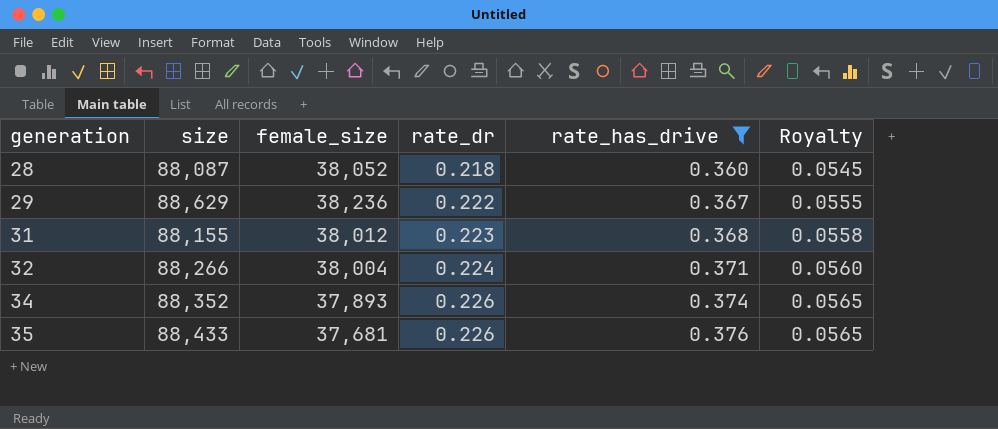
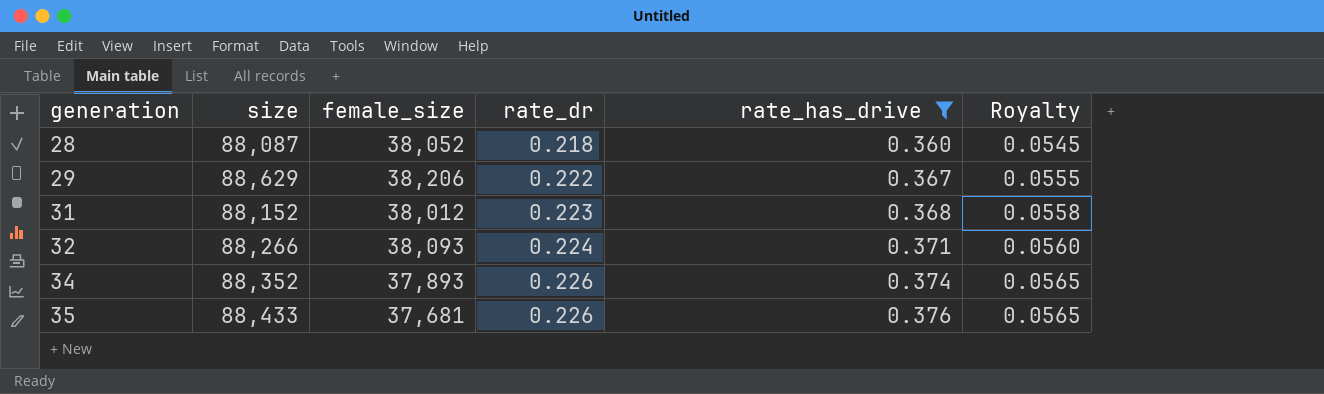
29 | female_size: 38,236 -> 38,206
31 | size: 88,155 -> 88,152
32 | female_size: 38,004 -> 38,093

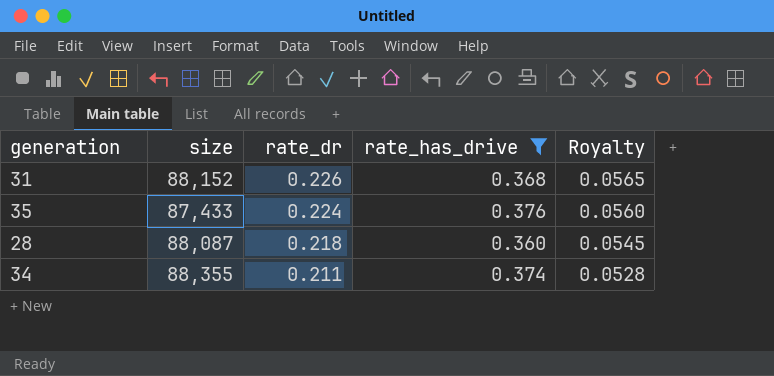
row order: generation ascending -> rate_dr descending
column female_size | position: 3 -> none
row 29: 88,629 | 38,206 | 0.222 | 0.367 | 0.0555 -> none
row 32: 88,266 | 38,093 | 0.224 | 0.371 | 0.0560 -> none
31 | rate_dr: 0.223 -> 0.226
31 | Royalty: 0.0558 -> 0.0565
35 | size: 88,433 -> 87,433
35 | rate_dr: 0.226 -> 0.224
35 | Royalty: 0.0565 -> 0.0560
34 | size: 88,352 -> 88,355
34 | rate_dr: 0.226 -> 0.211
34 | Royalty: 0.0565 -> 0.0528

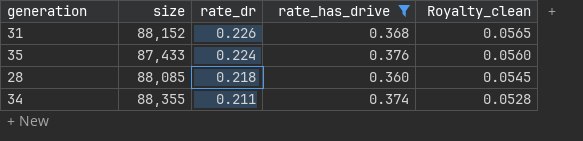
column name: Royalty -> Royalty_clean
28 | size: 88,087 -> 88,085

